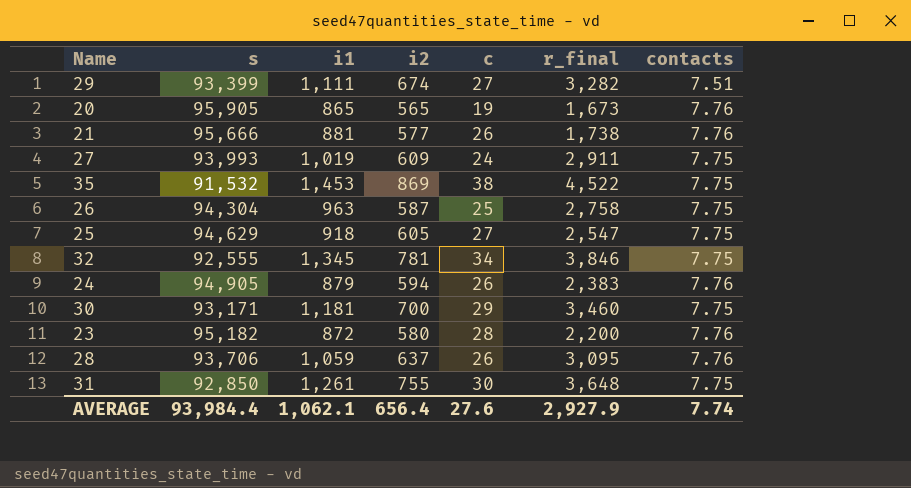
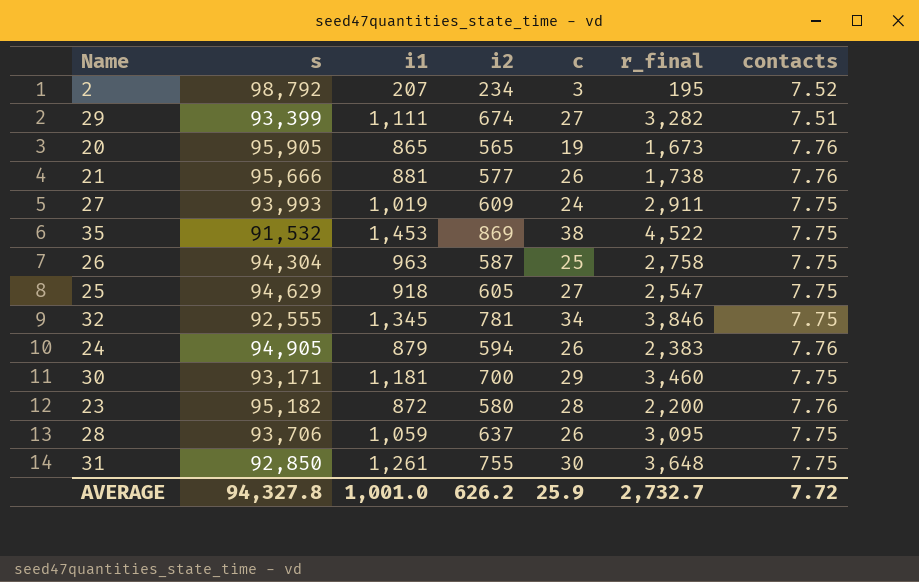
row 2: none -> 98,792 | 207 | 234 | 3 | 195 | 7.52
28 | contacts: 7.76 -> 7.75
AVERAGE | s: 93,984.4 -> 94,327.8
AVERAGE | i1: 1,062.1 -> 1,001.0
AVERAGE | i2: 656.4 -> 626.2
AVERAGE | c: 27.6 -> 25.9
AVERAGE | r_final: 2,927.9 -> 2,732.7
AVERAGE | contacts: 7.74 -> 7.72

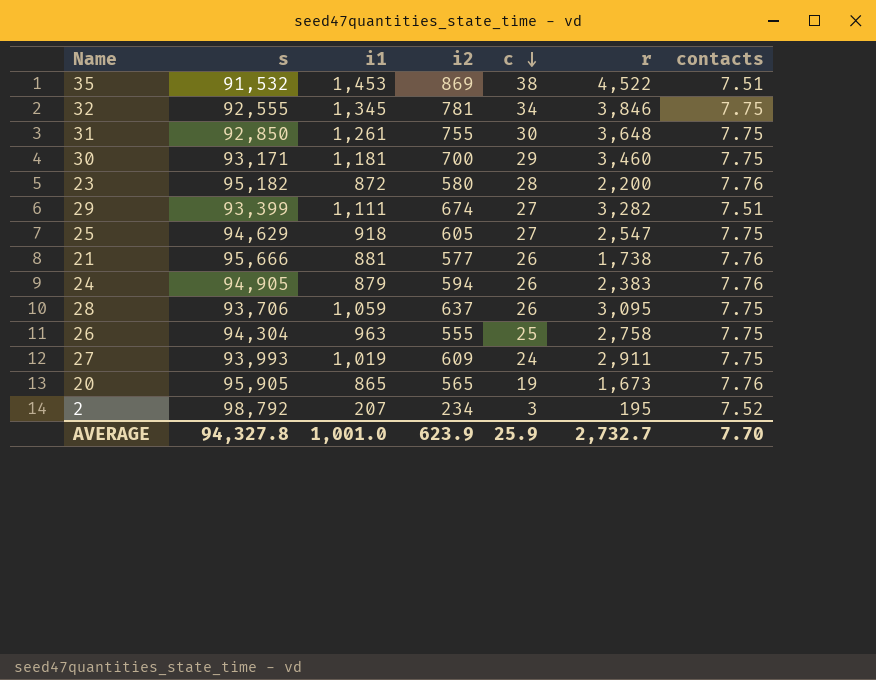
row order: none -> c descending
column name: r_final -> r
35 | contacts: 7.75 -> 7.51
26 | i2: 587 -> 555
AVERAGE | i2: 626.2 -> 623.9
AVERAGE | contacts: 7.72 -> 7.70

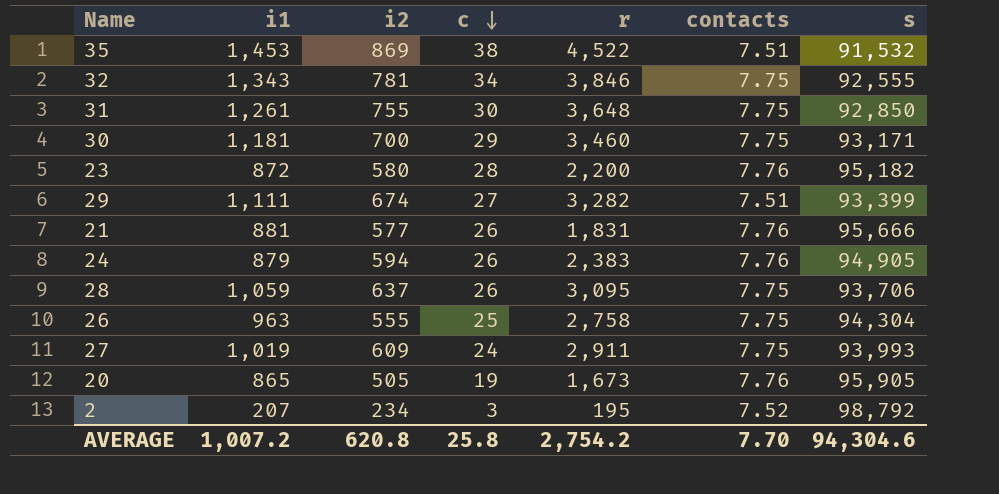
column s | position: 2 -> 7
row 25: 94,629 | 918 | 605 | 27 | 2,547 | 7.75 -> none
32 | i1: 1,345 -> 1,343
21 | r: 1,738 -> 1,831
20 | i2: 565 -> 505
AVERAGE | i1: 1,001.0 -> 1,007.2
AVERAGE | i2: 623.9 -> 620.8
AVERAGE | c: 25.9 -> 25.8
AVERAGE | r: 2,732.7 -> 2,754.2
AVERAGE | s: 94,327.8 -> 94,304.6

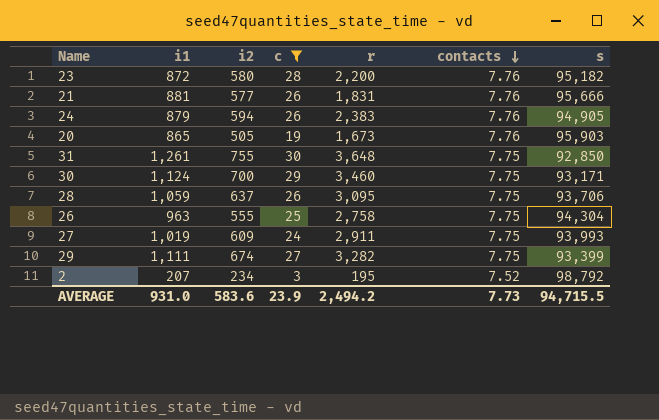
filter: none -> c <= 30
row order: c descending -> contacts descending
20 | s: 95,905 -> 95,903
30 | i1: 1,181 -> 1,124
29 | contacts: 7.51 -> 7.75
AVERAGE | i1: 1,007.2 -> 931.0
AVERAGE | i2: 620.8 -> 583.6
AVERAGE | c: 25.8 -> 23.9
AVERAGE | r: 2,754.2 -> 2,494.2
AVERAGE | contacts: 7.70 -> 7.73
AVERAGE | s: 94,304.6 -> 94,715.5

